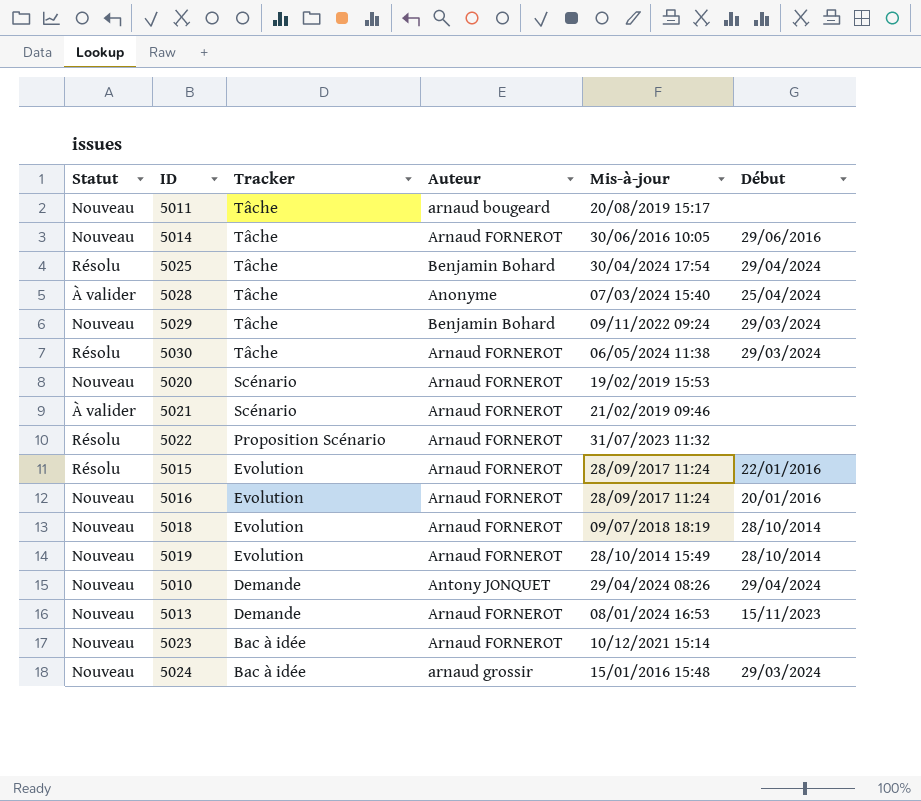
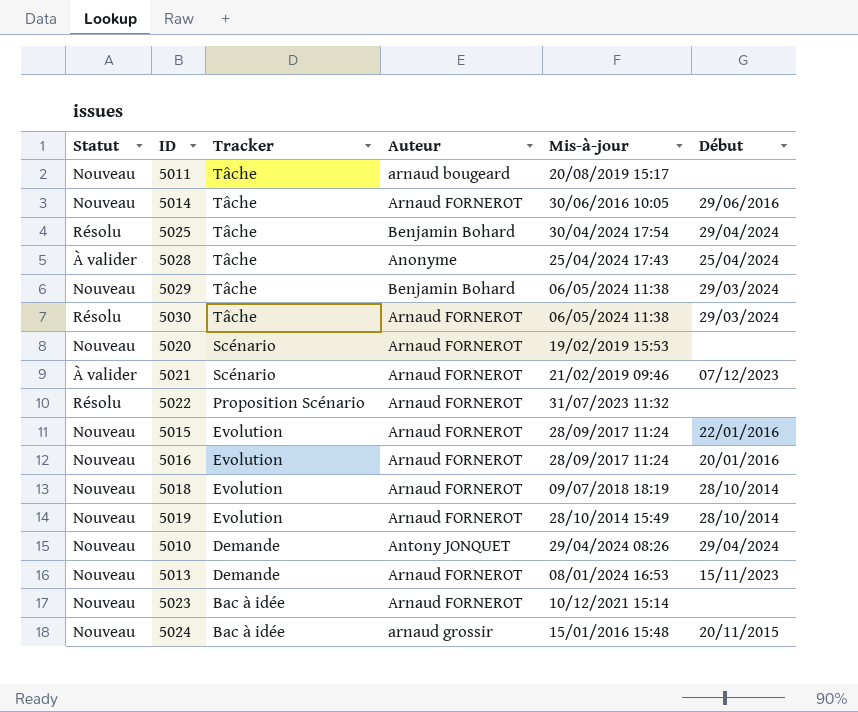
5028 | Mis-à-jour: 07/03/2024 15:40 -> 25/04/2024 17:43
5029 | Mis-à-jour: 09/11/2022 09:24 -> 06/05/2024 11:38
5021 | Début: none -> 07/12/2023
5015 | Statut: Résolu -> Nouveau
5024 | Début: 29/03/2024 -> 20/11/2015

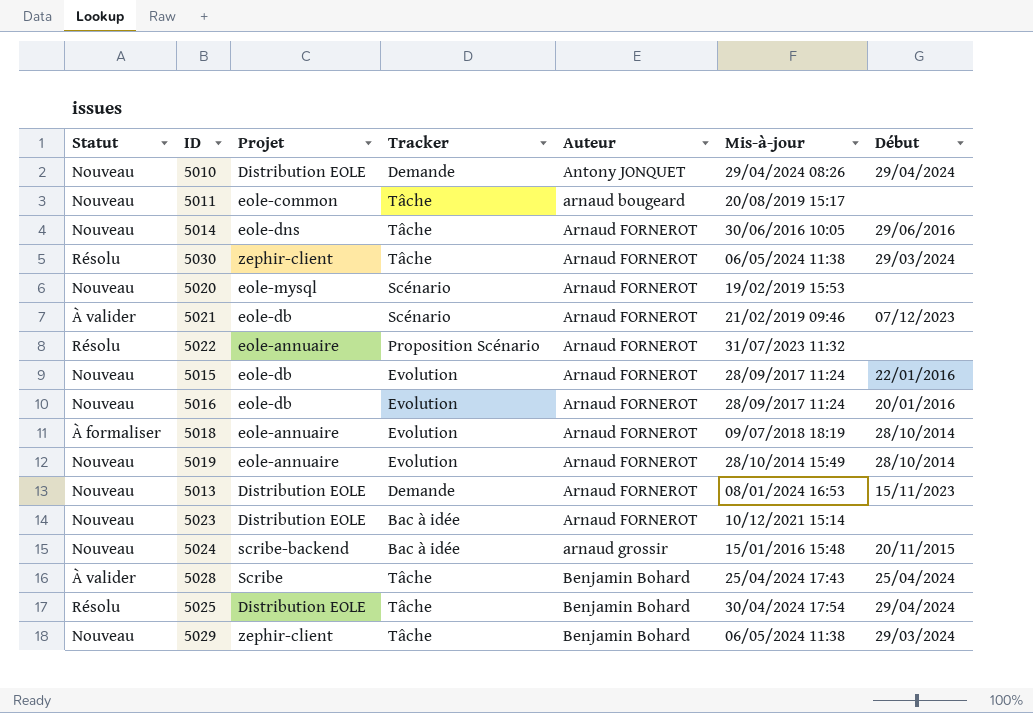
row order: Tracker descending -> Auteur ascending
column Projet | position: none -> 3
5018 | Statut: Nouveau -> À formaliser
5028 | Auteur: Anonyme -> Benjamin Bohard

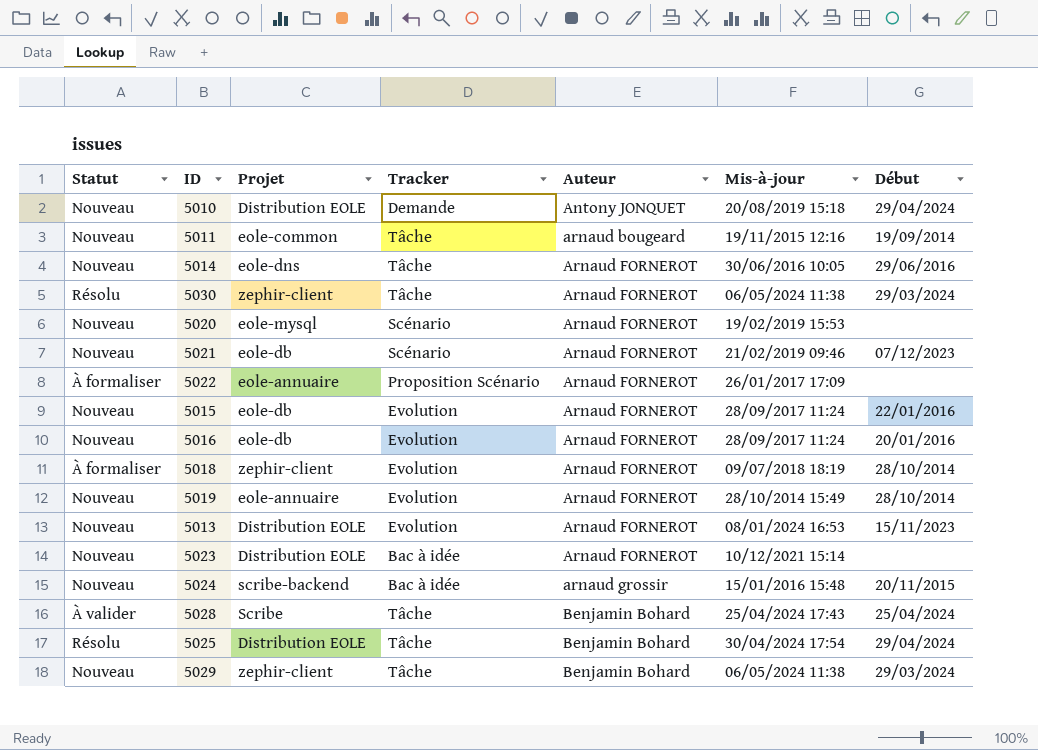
5010 | Mis-à-jour: 29/04/2024 08:26 -> 20/08/2019 15:18
5011 | Mis-à-jour: 20/08/2019 15:17 -> 19/11/2015 12:16
5011 | Début: none -> 19/09/2014
5021 | Statut: À valider -> Nouveau
5022 | Statut: Résolu -> À formaliser
5022 | Mis-à-jour: 31/07/2023 11:32 -> 26/01/2017 17:09
5018 | Projet: eole-annuaire -> zephir-client
5013 | Tracker: Demande -> Evolution

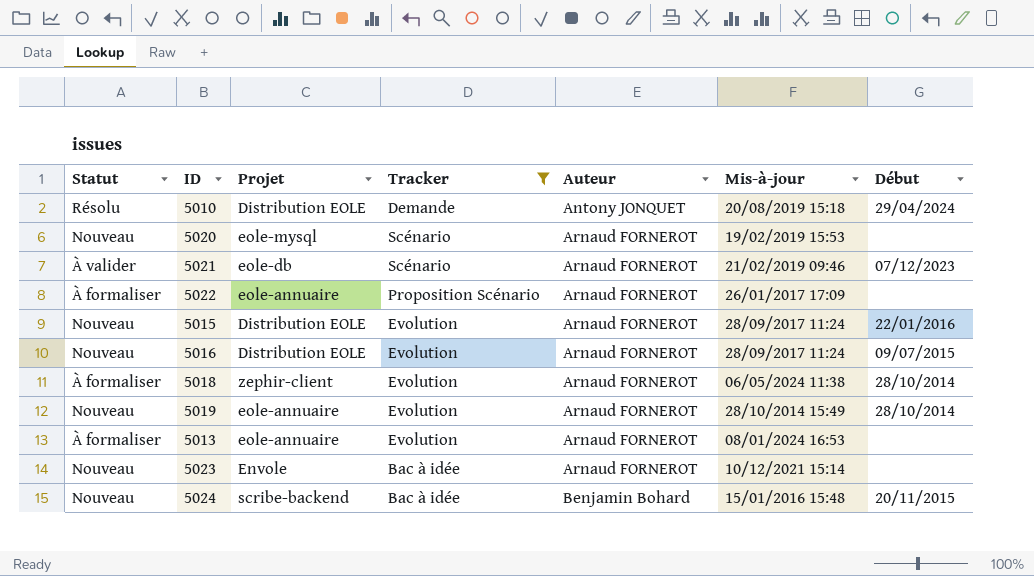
filter: none -> Tracker != Tâche
5010 | Statut: Nouveau -> Résolu
5021 | Statut: Nouveau -> À valider
5015 | Projet: eole-db -> Distribution EOLE
5016 | Projet: eole-db -> Distribution EOLE
5016 | Début: 20/01/2016 -> 09/07/2015
5018 | Mis-à-jour: 09/07/2018 18:19 -> 06/05/2024 11:38
5013 | Statut: Nouveau -> À formaliser
5013 | Projet: Distribution EOLE -> eole-annuaire
5013 | Début: 15/11/2023 -> none
5023 | Projet: Distribution EOLE -> Envole
5024 | Auteur: arnaud grossir -> Benjamin Bohard

